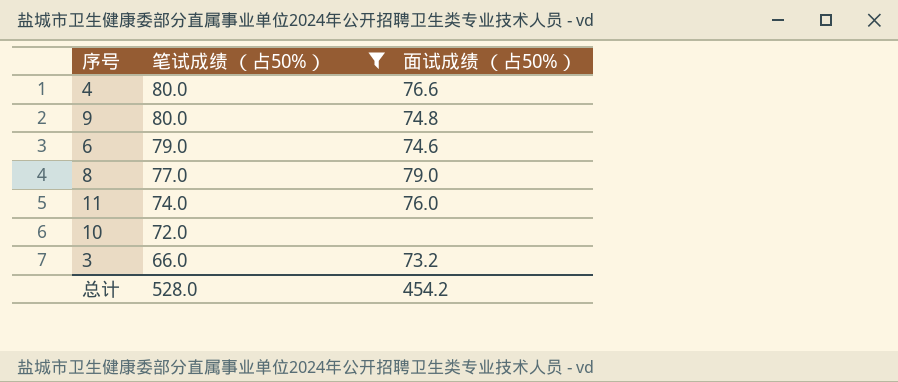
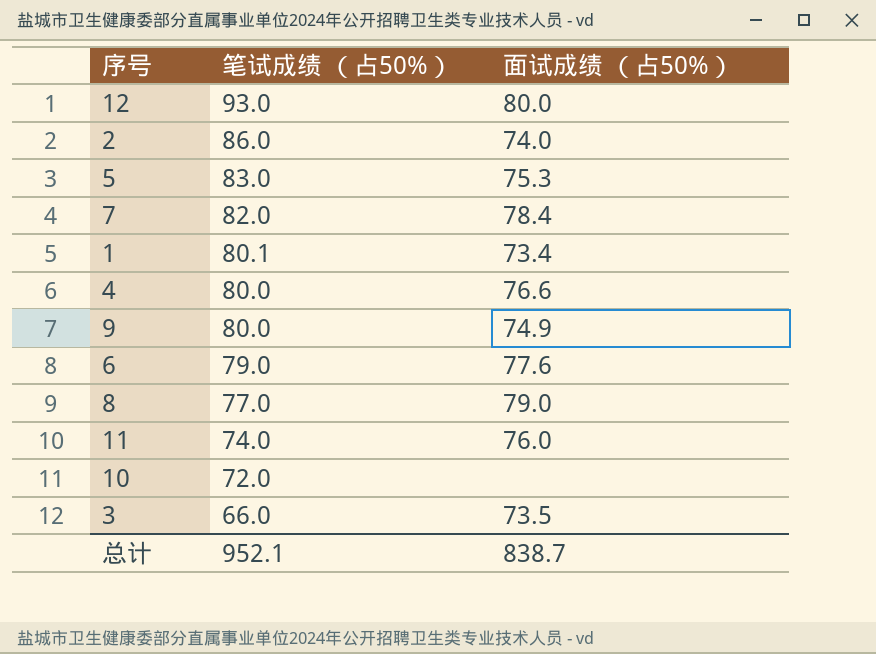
filter: 笔试成绩 （占50%） <= 80.0 -> none
9 | 面试成绩 （占50%）: 74.8 -> 74.9
6 | 面试成绩 （占50%）: 74.6 -> 77.6
3 | 面试成绩 （占50%）: 73.2 -> 73.5
总计 | 笔试成绩 （占50%）: 528.0 -> 952.1
总计 | 面试成绩 （占50%）: 454.2 -> 838.7

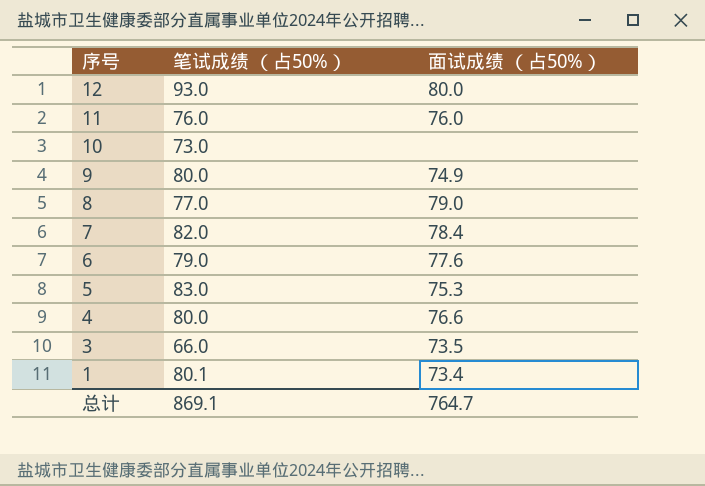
row order: 笔试成绩 （占50%） descending -> 序号 descending
row 2: 86.0 | 74.0 -> none
11 | 笔试成绩 （占50%）: 74.0 -> 76.0
10 | 笔试成绩 （占50%）: 72.0 -> 73.0
总计 | 笔试成绩 （占50%）: 952.1 -> 869.1
总计 | 面试成绩 （占50%）: 838.7 -> 764.7

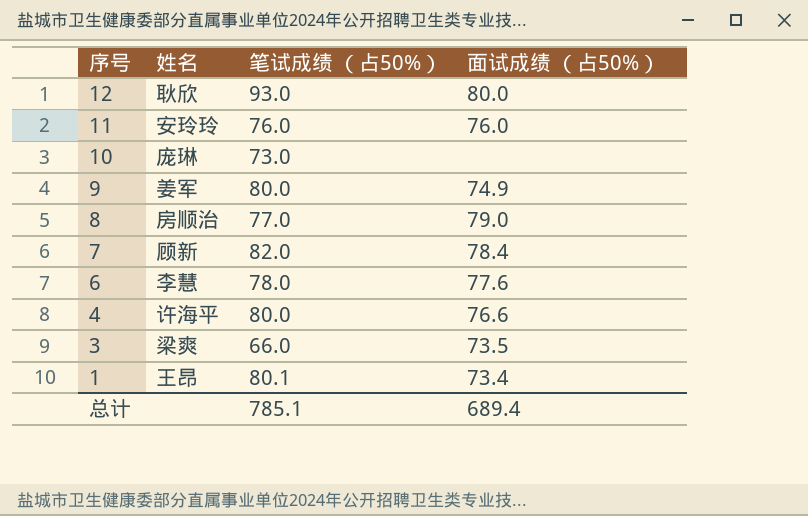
column 姓名 | position: none -> 2
row 5: 83.0 | 75.3 -> none
6 | 笔试成绩 （占50%）: 79.0 -> 78.0
总计 | 笔试成绩 （占50%）: 869.1 -> 785.1
总计 | 面试成绩 （占50%）: 764.7 -> 689.4

